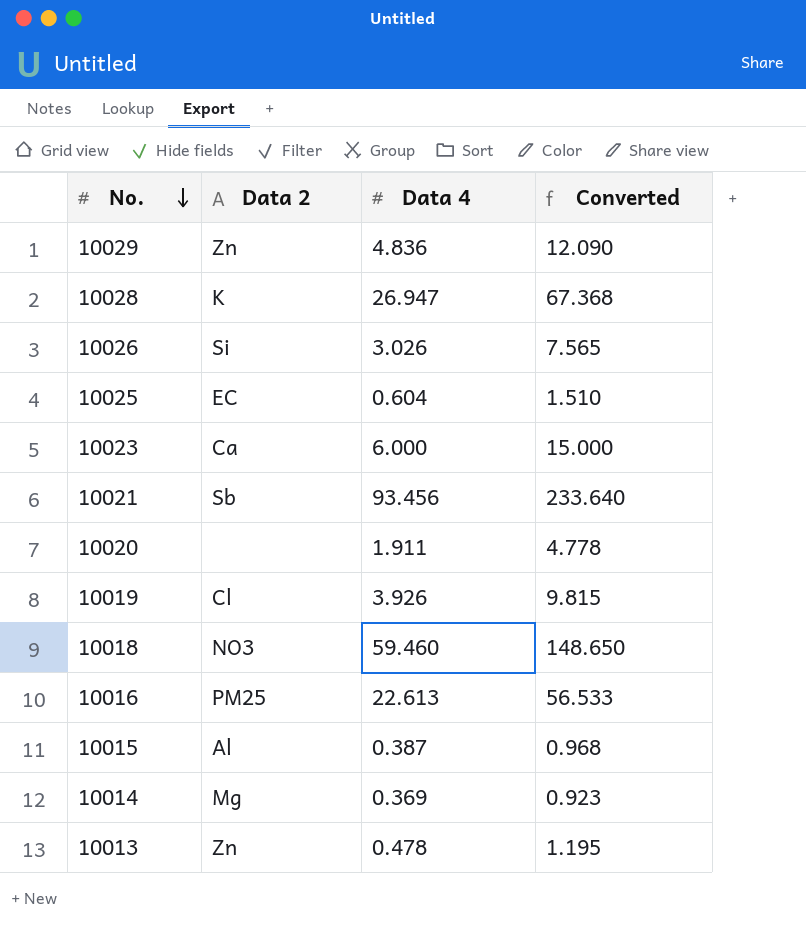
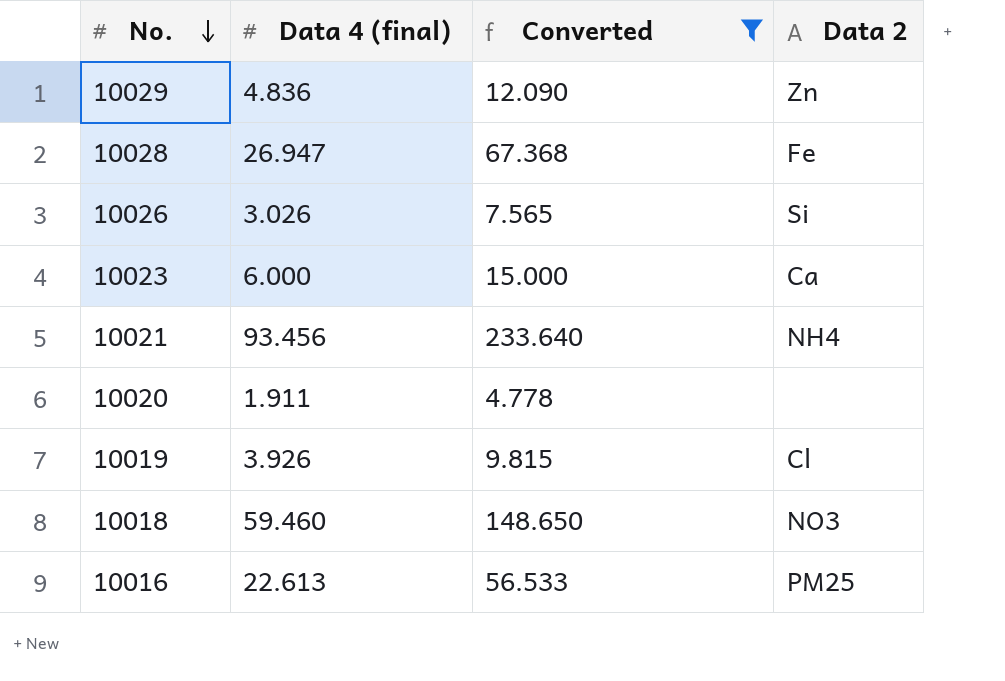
filter: none -> Converted >= 4.778
column name: Data 4 -> Data 4 (final)
column Data 2 | position: 2 -> 4
10028 | Data 2: K -> Fe
10021 | Data 2: Sb -> NH4

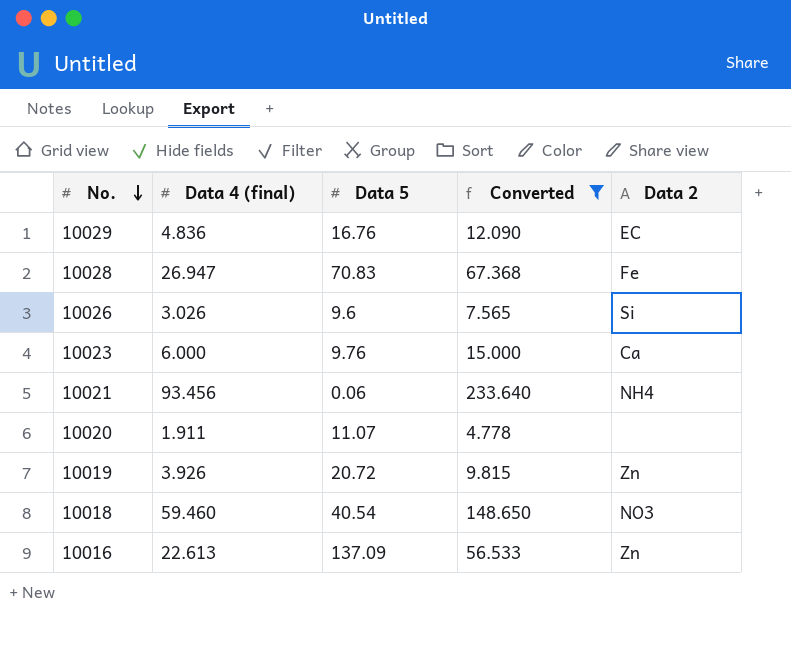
column Data 5 | position: none -> 3
10029 | Data 2: Zn -> EC
10019 | Data 2: Cl -> Zn
10016 | Data 2: PM25 -> Zn

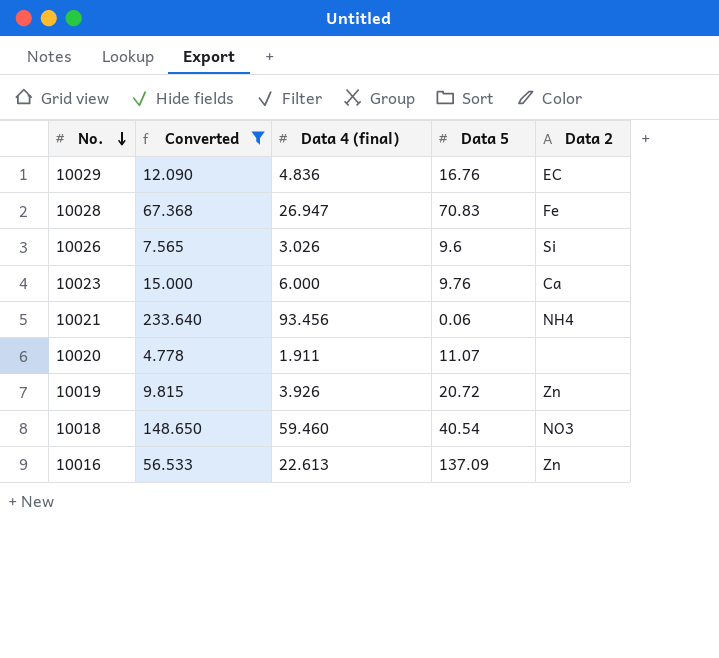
column Converted | position: 4 -> 2

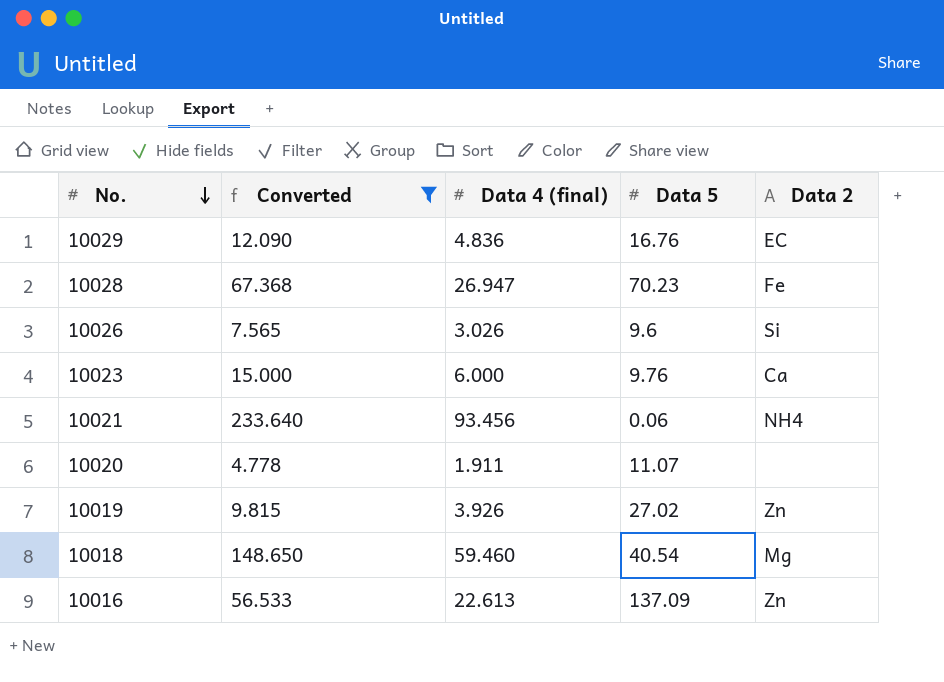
10028 | Data 5: 70.83 -> 70.23
10019 | Data 5: 20.72 -> 27.02
10018 | Data 2: NO3 -> Mg

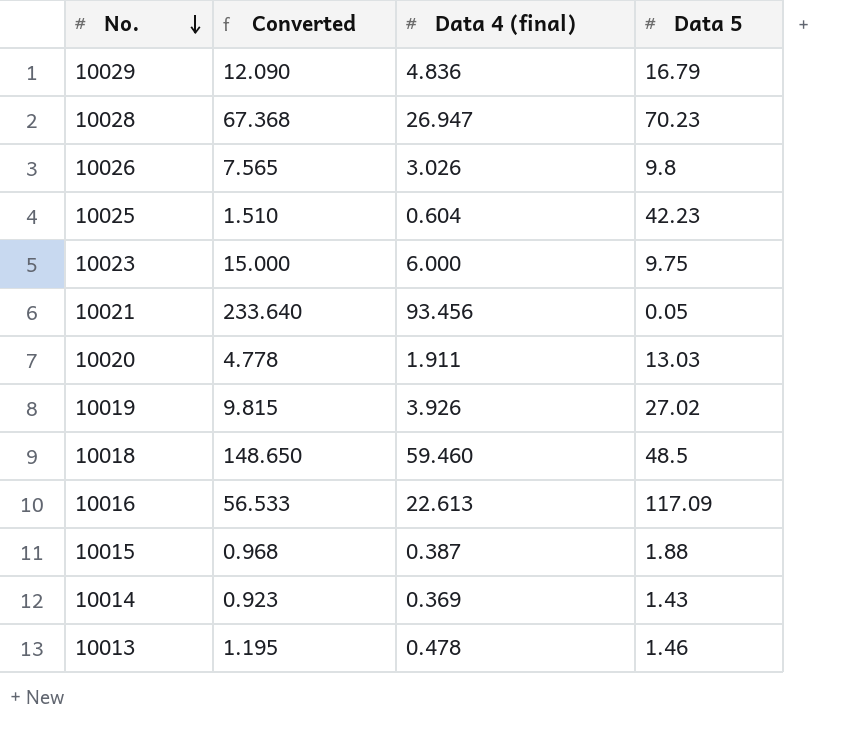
filter: Converted >= 4.778 -> none
column Data 2 | position: 5 -> none
10029 | Data 5: 16.76 -> 16.79
10026 | Data 5: 9.6 -> 9.8
10023 | Data 5: 9.76 -> 9.75
10021 | Data 5: 0.06 -> 0.05
10020 | Data 5: 11.07 -> 13.03
10018 | Data 5: 40.54 -> 48.5
10016 | Data 5: 137.09 -> 117.09

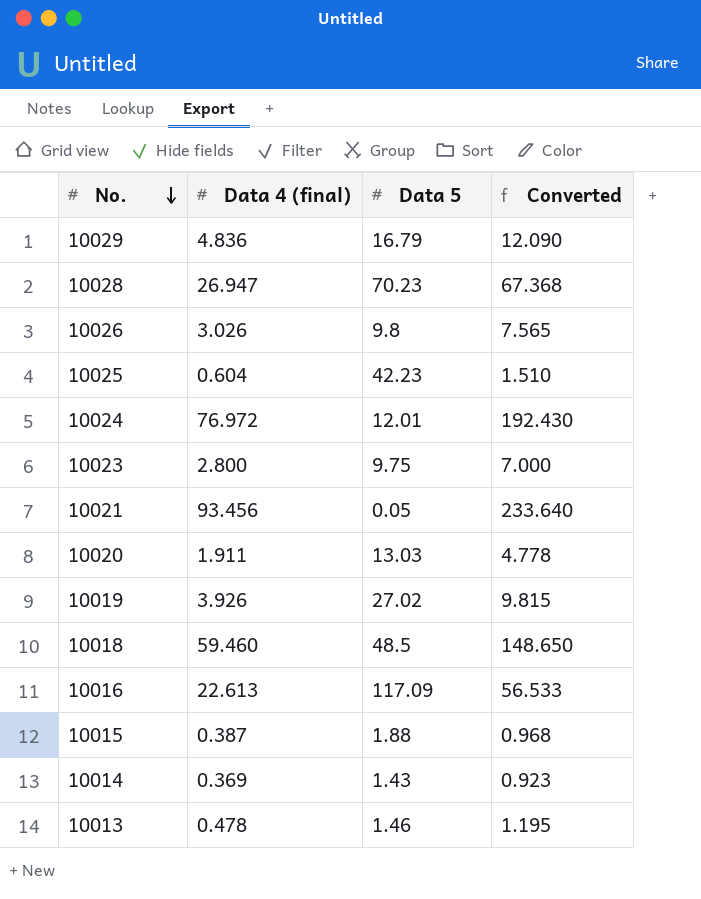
column Converted | position: 2 -> 4
row 10024: none -> 76.972 | 12.01 | 192.430
10023 | Data 4 (final): 6.000 -> 2.800
10023 | Converted: 15.000 -> 7.000

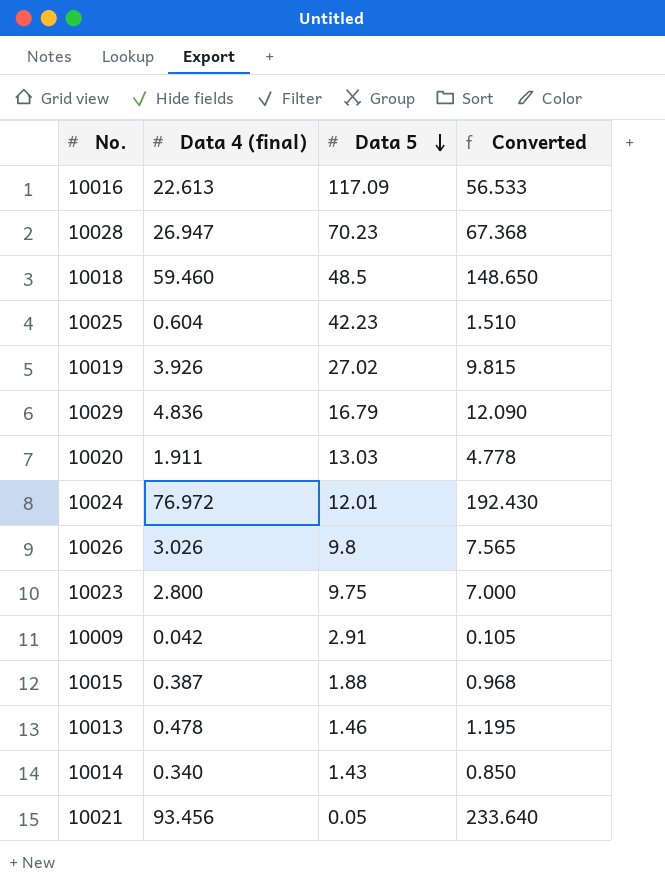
row order: No. descending -> Data 5 descending
row 10009: none -> 0.042 | 2.91 | 0.105
10014 | Data 4 (final): 0.369 -> 0.340
10014 | Converted: 0.923 -> 0.850

